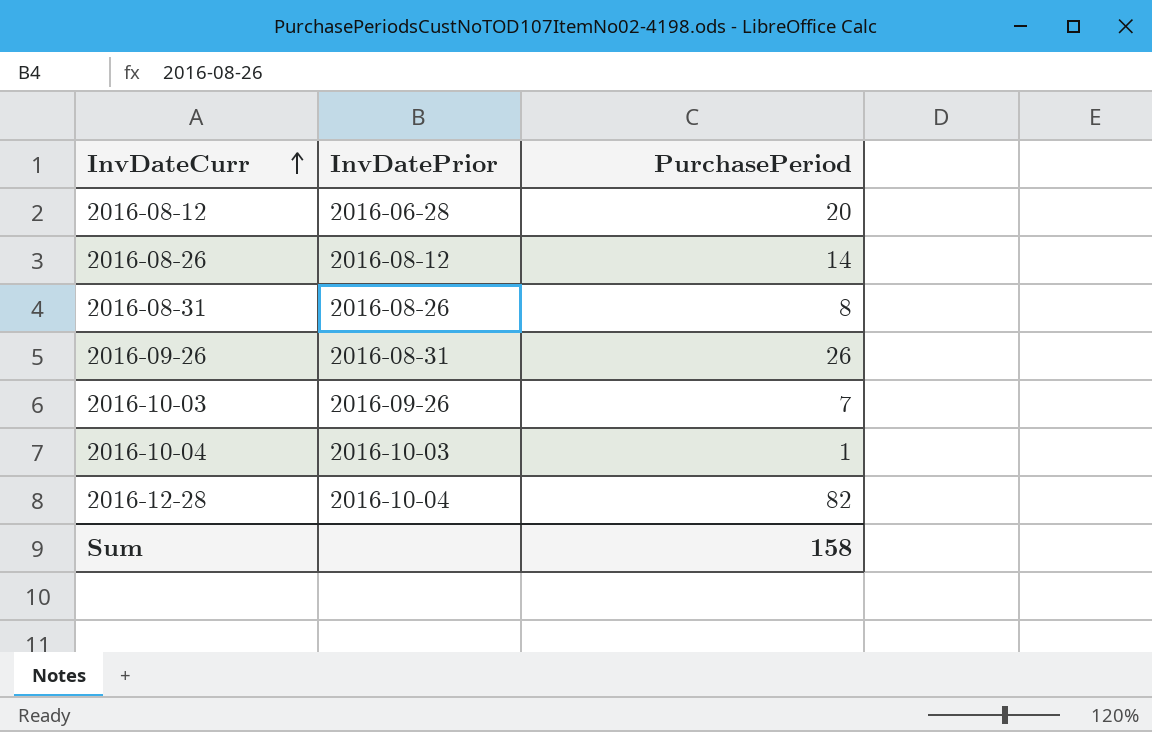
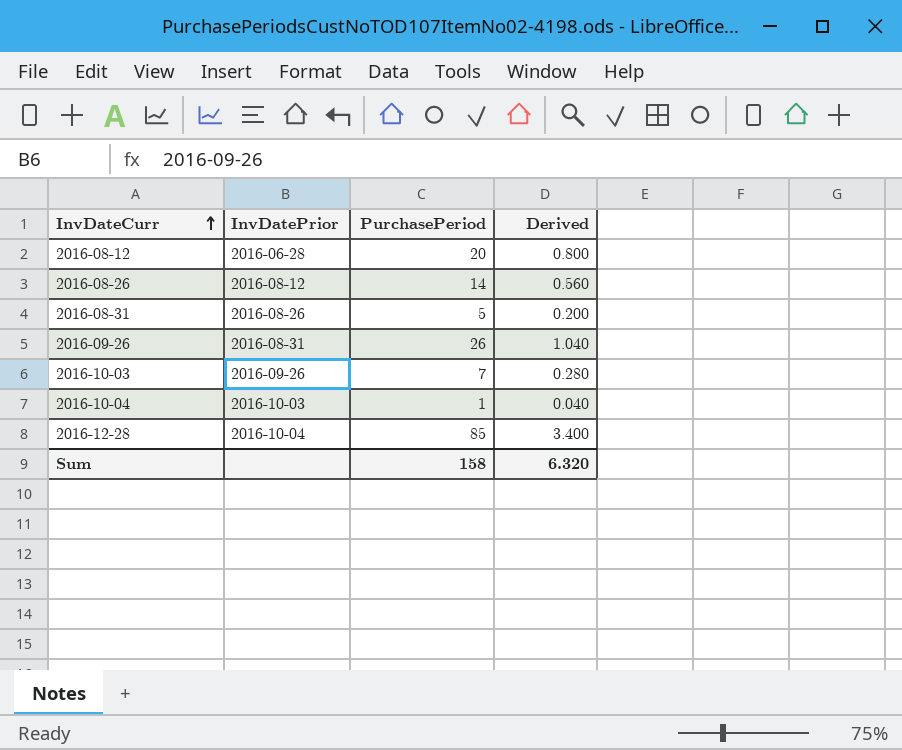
column Derived | formula: none -> [PurchasePeriod] * 0.04
2016-08-31 | PurchasePeriod: 8 -> 5
2016-12-28 | PurchasePeriod: 82 -> 85

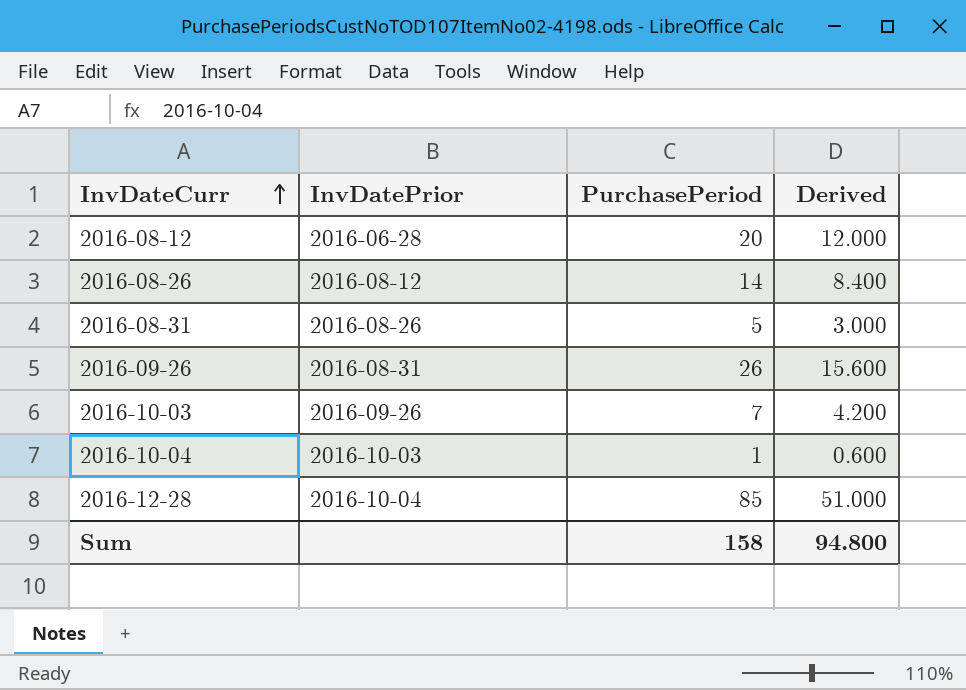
column Derived | formula: [PurchasePeriod] * 0.04 -> [PurchasePeriod] * 0.6
Sum | Derived: 6.320 -> 94.800

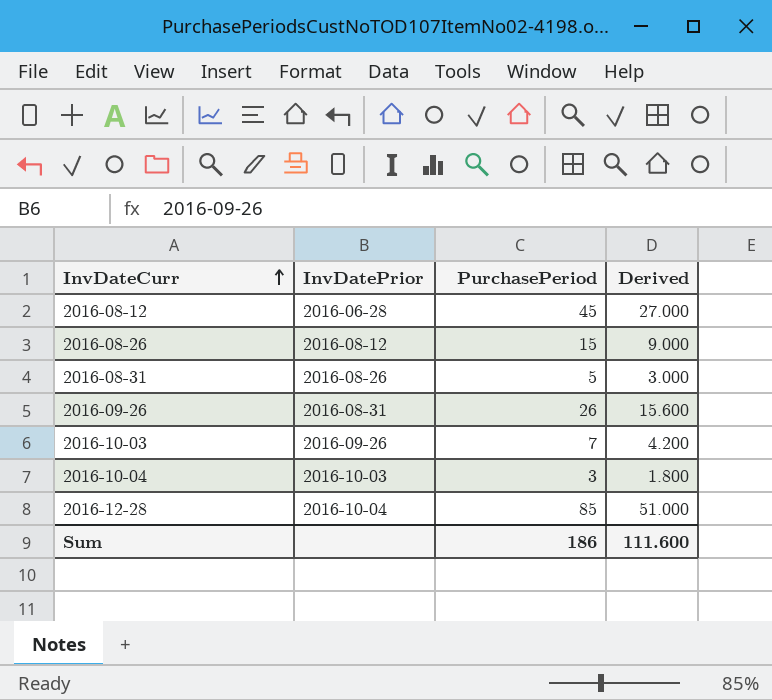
2016-08-12 | PurchasePeriod: 20 -> 45
2016-08-12 | Derived: 12.000 -> 27.000
2016-08-26 | PurchasePeriod: 14 -> 15
2016-08-26 | Derived: 8.400 -> 9.000
2016-10-04 | PurchasePeriod: 1 -> 3
2016-10-04 | Derived: 0.600 -> 1.800
Sum | PurchasePeriod: 158 -> 186
Sum | Derived: 94.800 -> 111.600

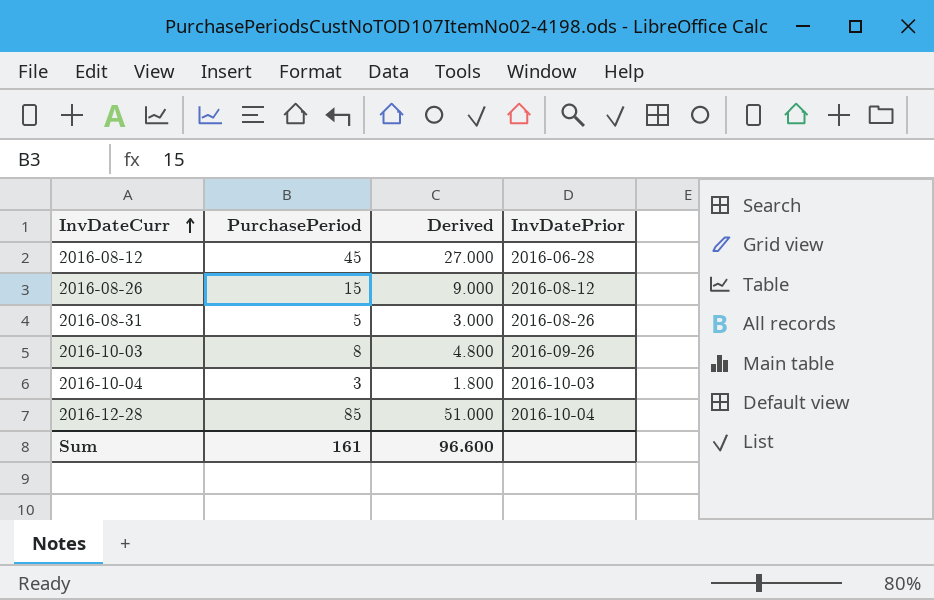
column InvDatePrior | position: 2 -> 4
row 2016-09-26: 2016-08-31 | 26 | 15.600 -> none
2016-10-03 | PurchasePeriod: 7 -> 8
2016-10-03 | Derived: 4.200 -> 4.800
Sum | PurchasePeriod: 186 -> 161
Sum | Derived: 111.600 -> 96.600

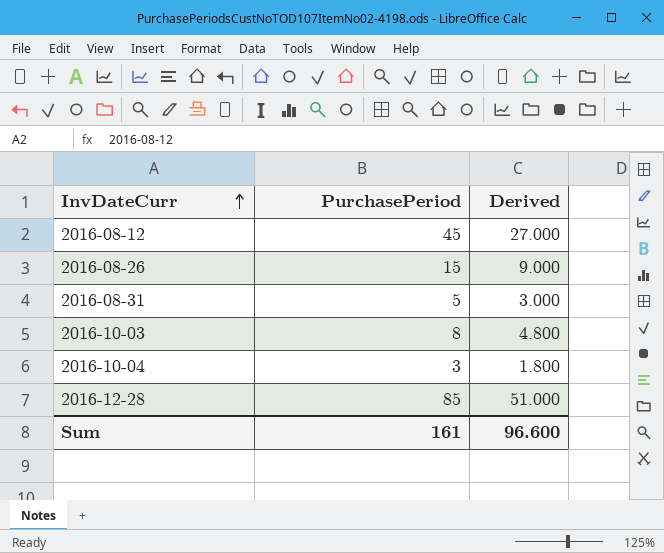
column InvDatePrior | position: 4 -> none

